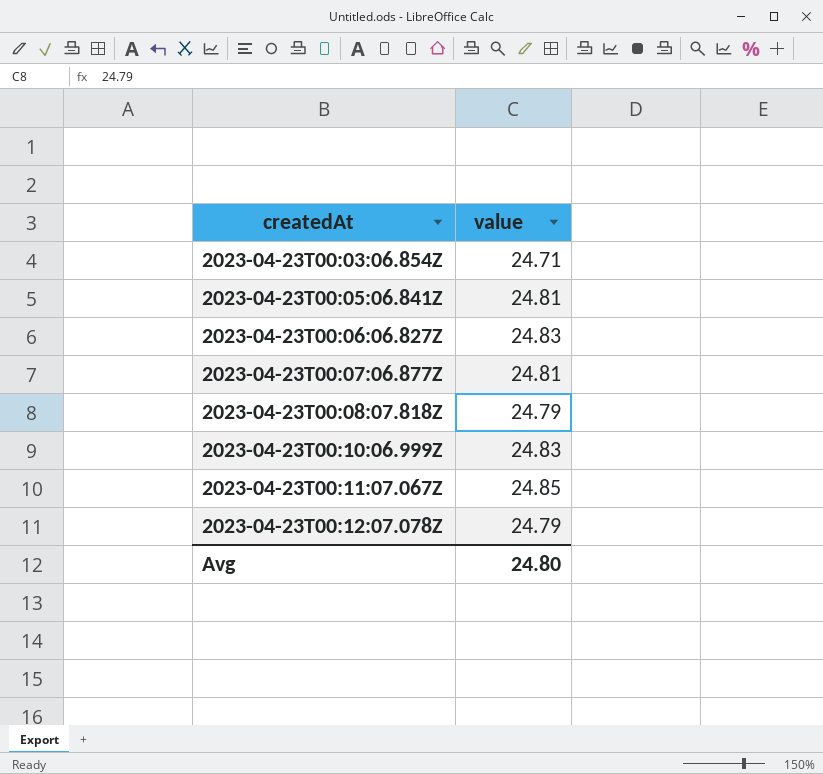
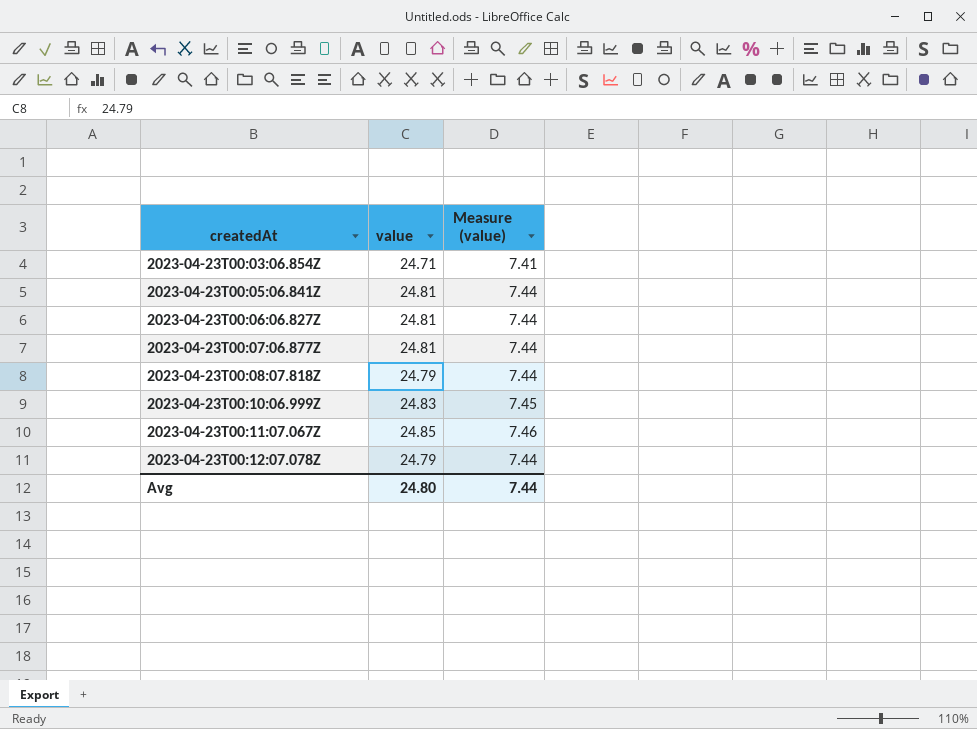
column Measure (value) | formula: none -> [value] * 0.3
2023-04-23T00:06:06.827Z | value: 24.83 -> 24.81

